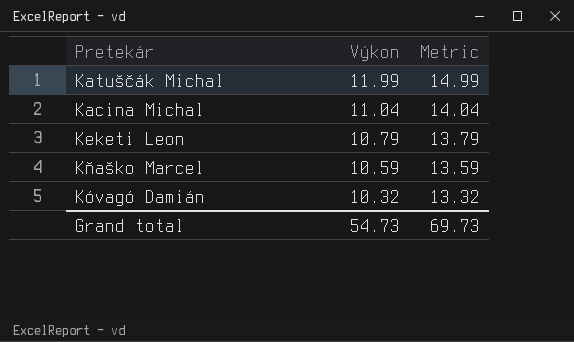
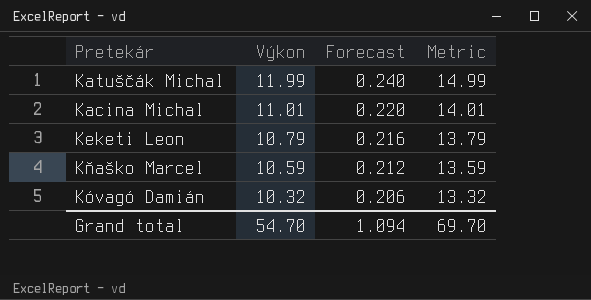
column Forecast | formula: none -> [Výkon] * 0.02
Kacina Michal | Výkon: 11.04 -> 11.01
Kacina Michal | Metric: 14.04 -> 14.01
Grand total | Výkon: 54.73 -> 54.70
Grand total | Metric: 69.73 -> 69.70

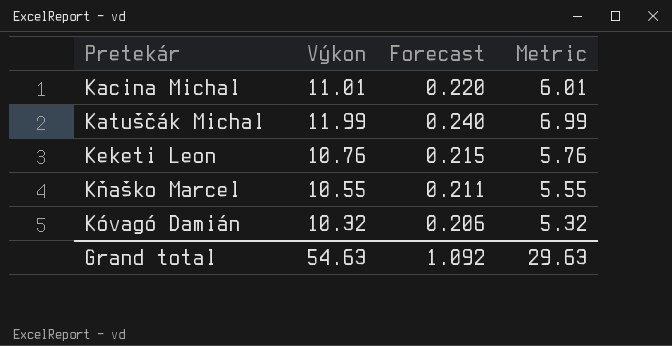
row order: Výkon descending -> Pretekár ascending
column Metric | formula: [Výkon] + 3 -> [Výkon] - 5
Keketi Leon | Výkon: 10.79 -> 10.76
Keketi Leon | Forecast: 0.216 -> 0.215
Kňaško Marcel | Výkon: 10.59 -> 10.55
Kňaško Marcel | Forecast: 0.212 -> 0.211
Grand total | Výkon: 54.70 -> 54.63
Grand total | Forecast: 1.094 -> 1.092
Grand total | Metric: 69.70 -> 29.63

